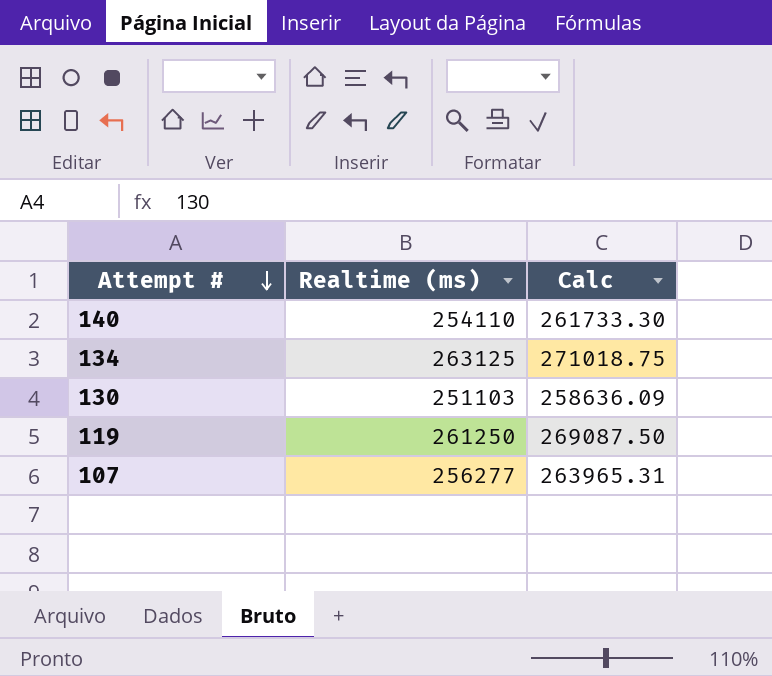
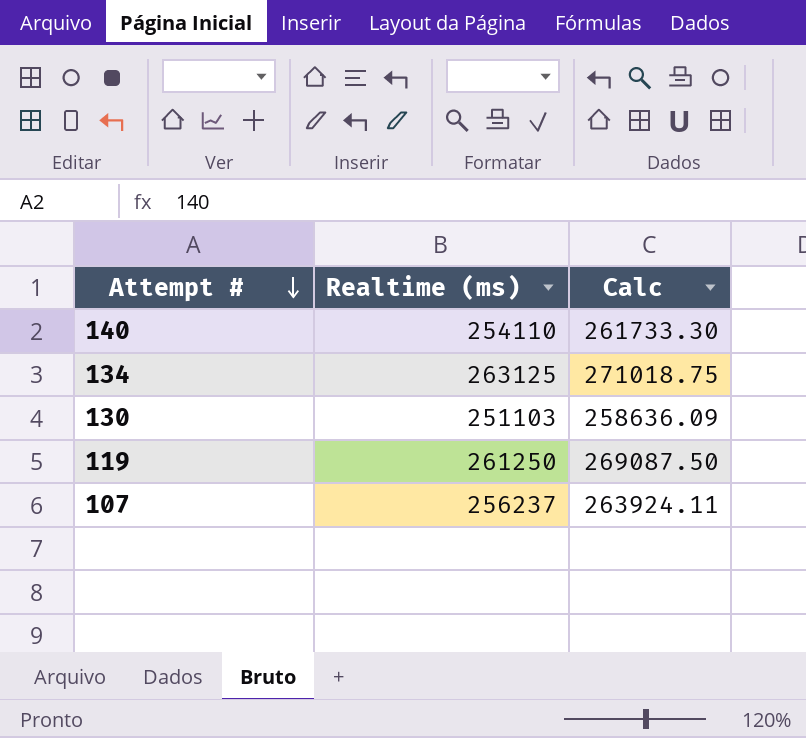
107 | Realtime (ms): 256277 -> 256237
107 | Calc: 263965.31 -> 263924.11

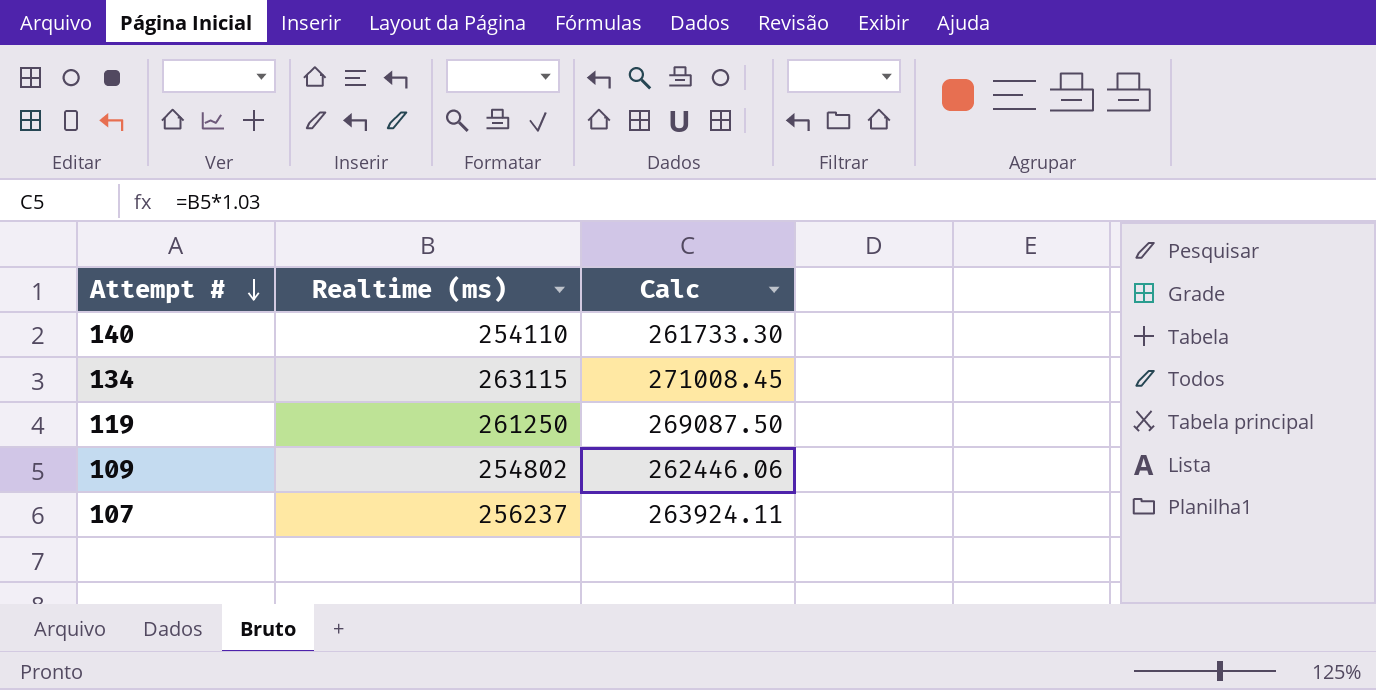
row 130: 251103 | 258636.09 -> none
134 | Realtime (ms): 263125 -> 263115
134 | Calc: 271018.75 -> 271008.45
row 109: none -> 254802 | 262446.06

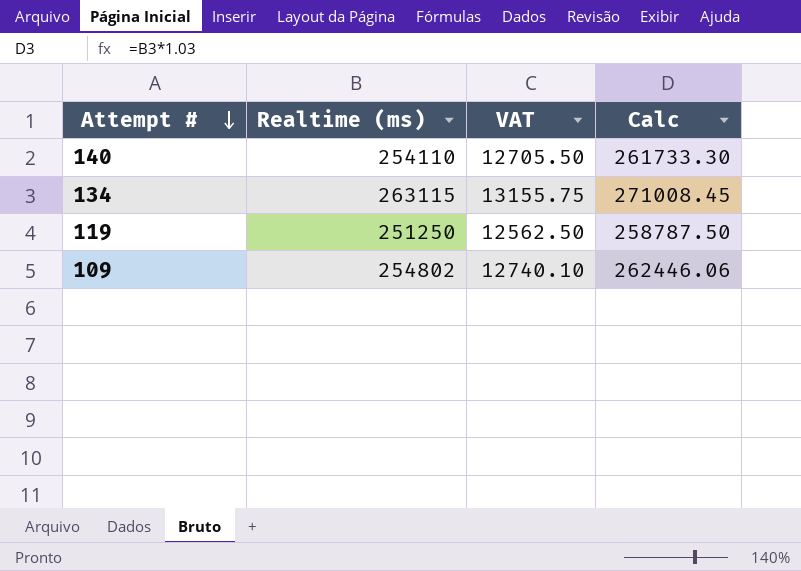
column VAT | formula: none -> [Realtime (ms)] * 0.05
row 107: 256237 | 263924.11 -> none
119 | Realtime (ms): 261250 -> 251250
119 | Calc: 269087.50 -> 258787.50

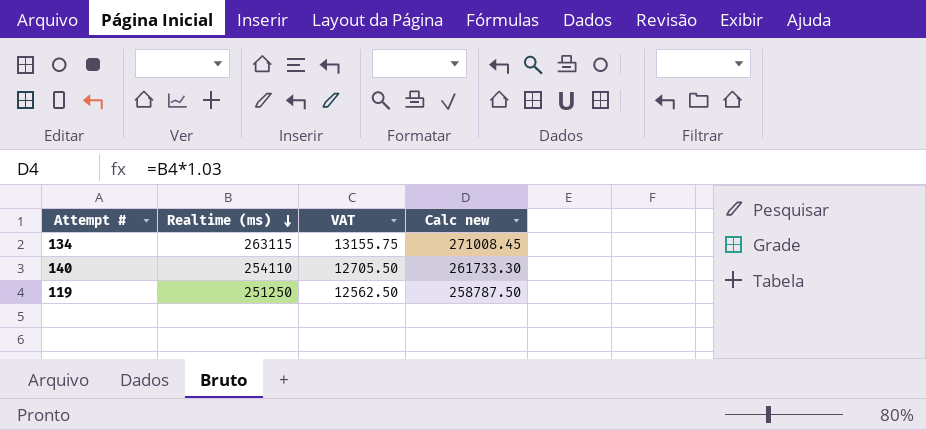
row order: Attempt # descending -> Realtime (ms) descending
column name: Calc -> Calc new
row 109: 254802 | 12740.10 | 262446.06 -> none

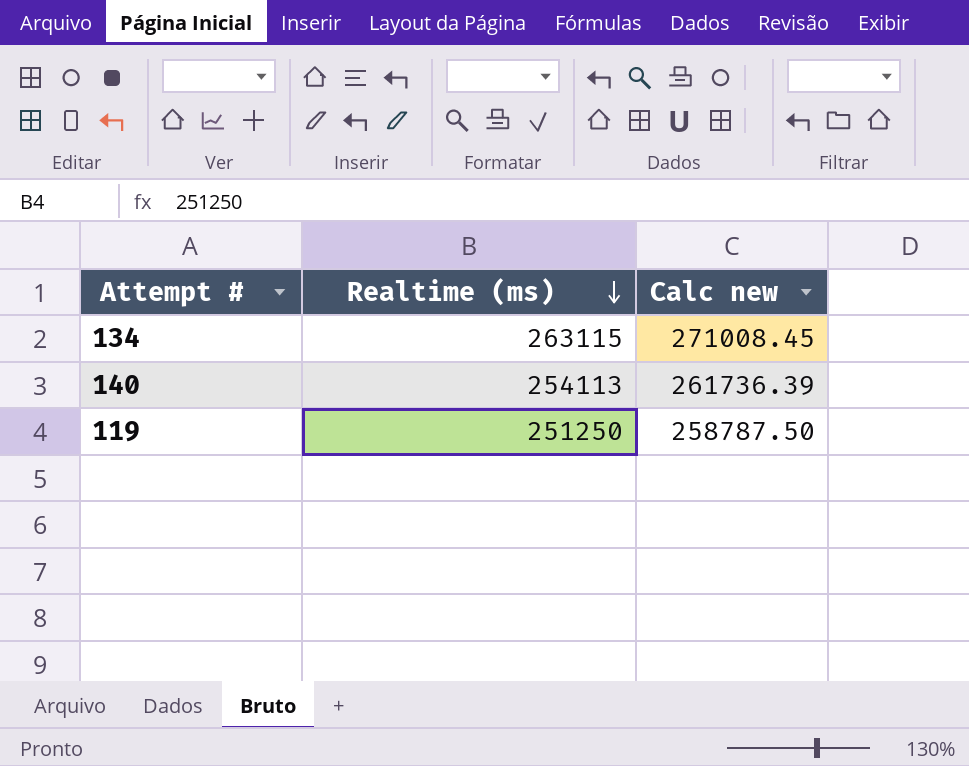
column VAT | formula: [Realtime (ms)] * 0.05 -> none
140 | Realtime (ms): 254110 -> 254113
140 | Calc new: 261733.30 -> 261736.39

